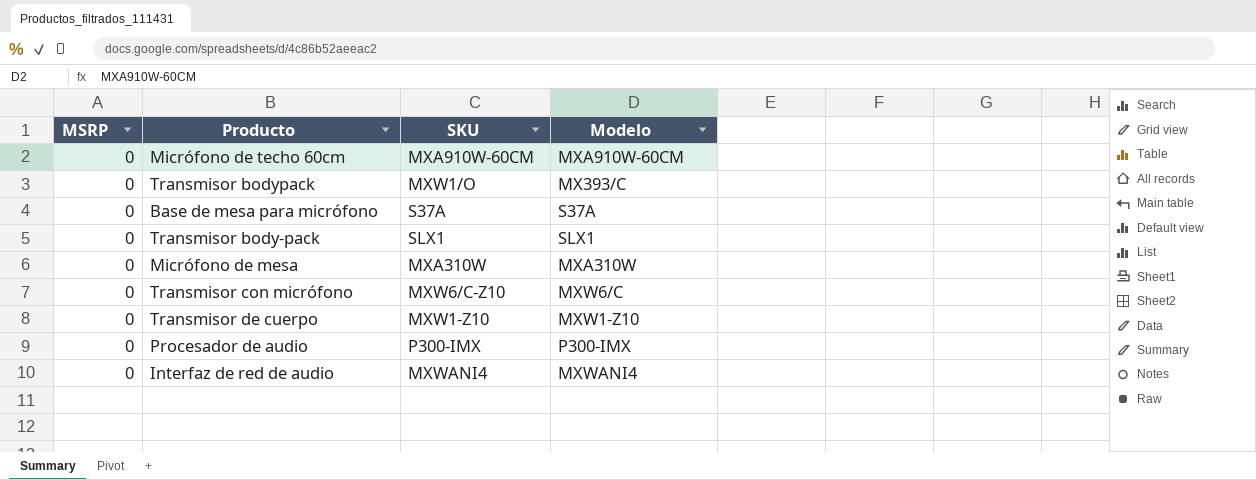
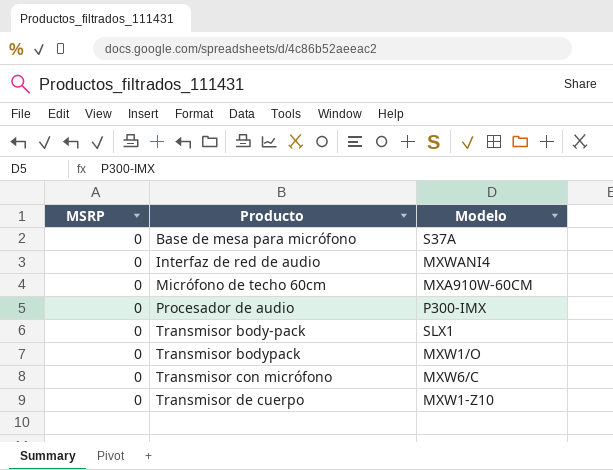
row order: none -> Producto ascending
column SKU | position: 3 -> none
row Micrófono de mesa: 0 | MXA310W | MXA310W -> none
Transmisor bodypack | Modelo: MX393/C -> MXW1/O

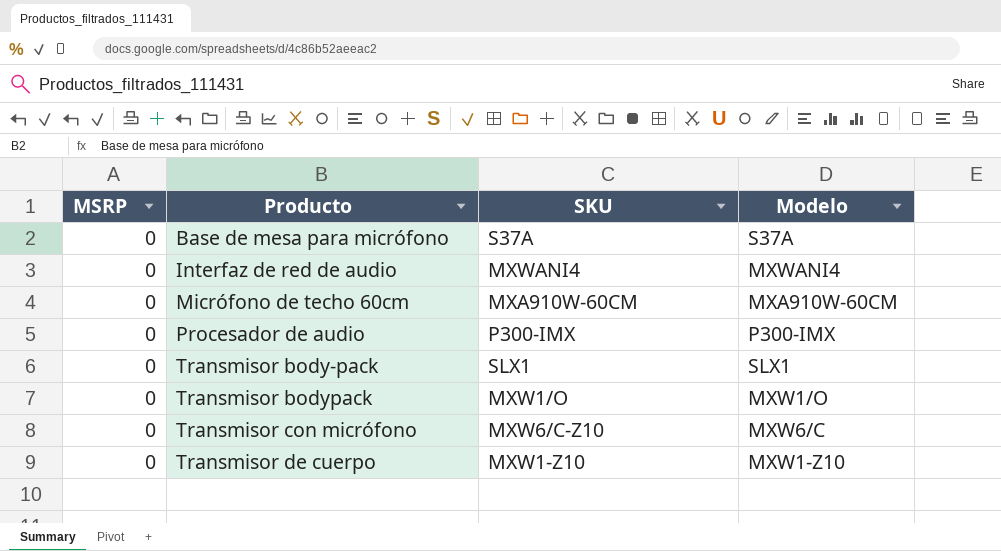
column SKU | position: none -> 3

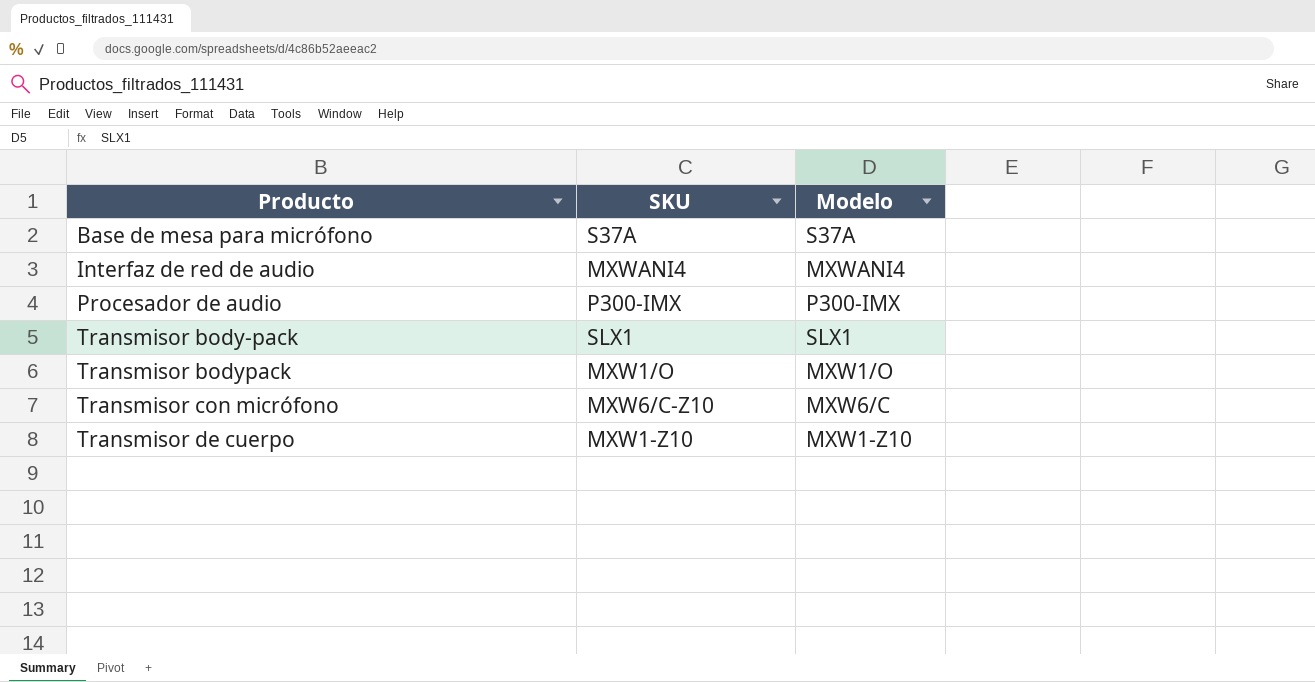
column MSRP | position: 1 -> none
row Micrófono de techo 60cm: 0 | MXA910W‐60CM | MXA910W‐60CM -> none

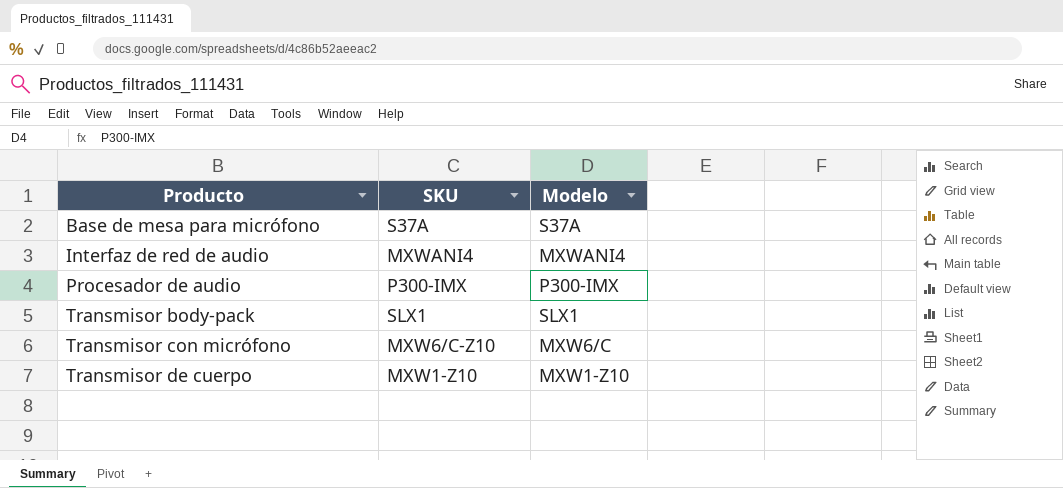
row Transmisor bodypack: MXW1/O | MXW1/O -> none

